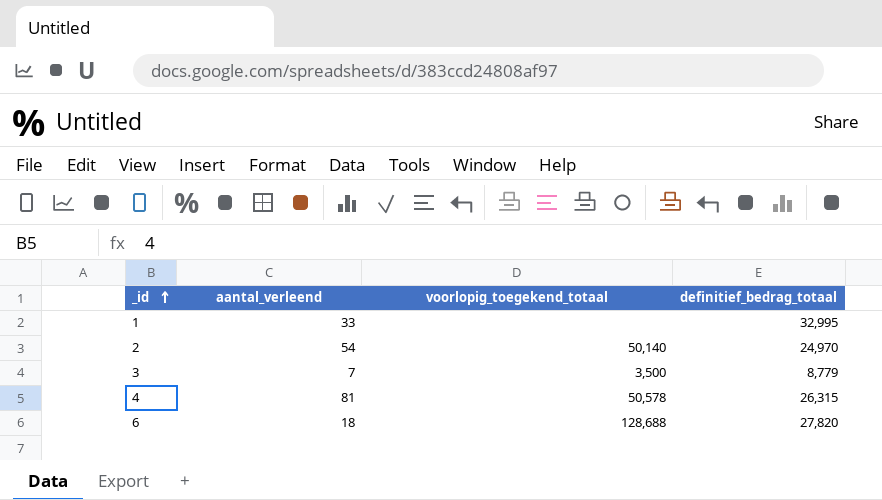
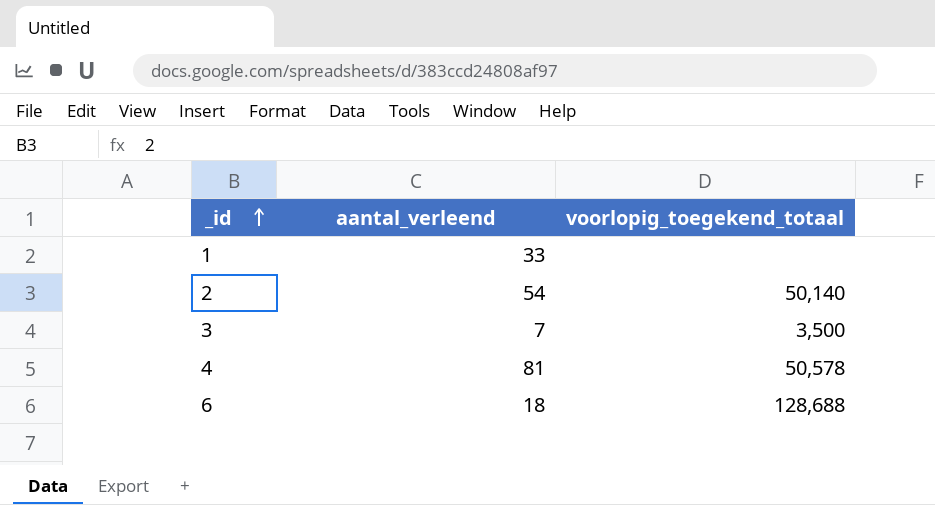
column definitief_bedrag_totaal | position: 4 -> none

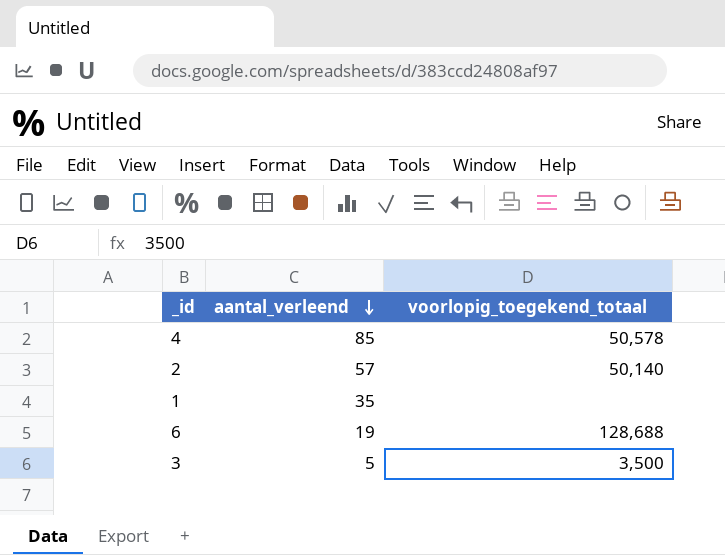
row order: _id ascending -> aantal_verleend descending
4 | aantal_verleend: 81 -> 85
2 | aantal_verleend: 54 -> 57
1 | aantal_verleend: 33 -> 35
6 | aantal_verleend: 18 -> 19
3 | aantal_verleend: 7 -> 5

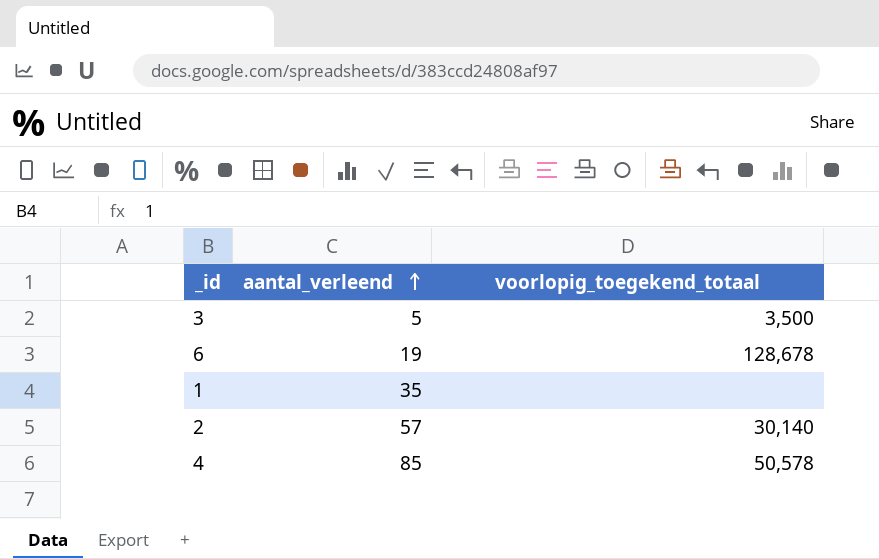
row order: aantal_verleend descending -> aantal_verleend ascending
6 | voorlopig_toegekend_totaal: 128,688 -> 128,678
2 | voorlopig_toegekend_totaal: 50,140 -> 30,140

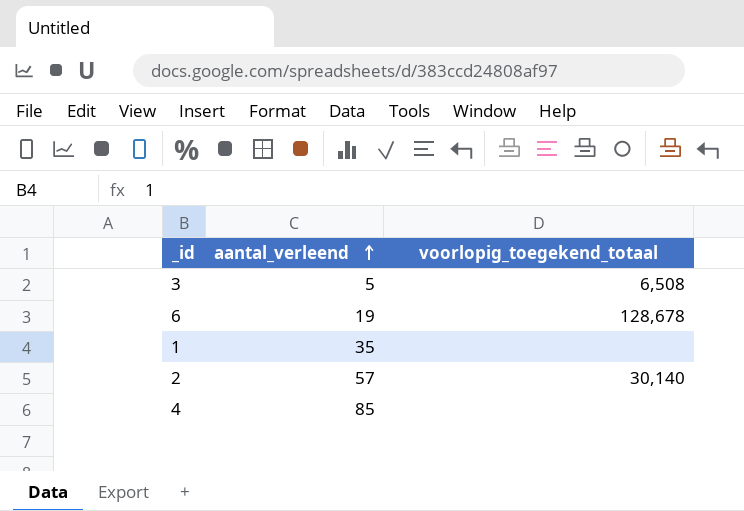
3 | voorlopig_toegekend_totaal: 3,500 -> 6,508
4 | voorlopig_toegekend_totaal: 50,578 -> none

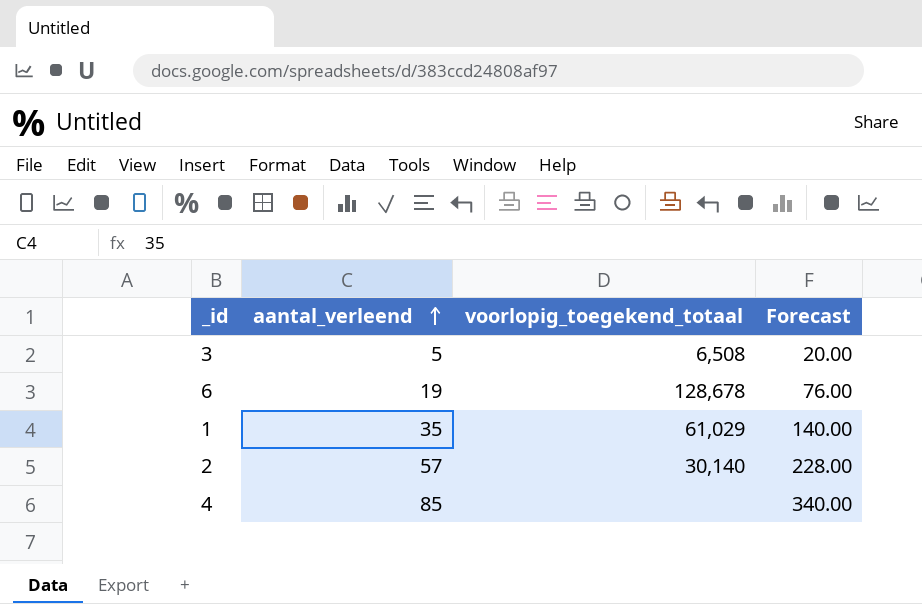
column Forecast | formula: none -> [aantal_verleend] * 4
1 | voorlopig_toegekend_totaal: none -> 61,029

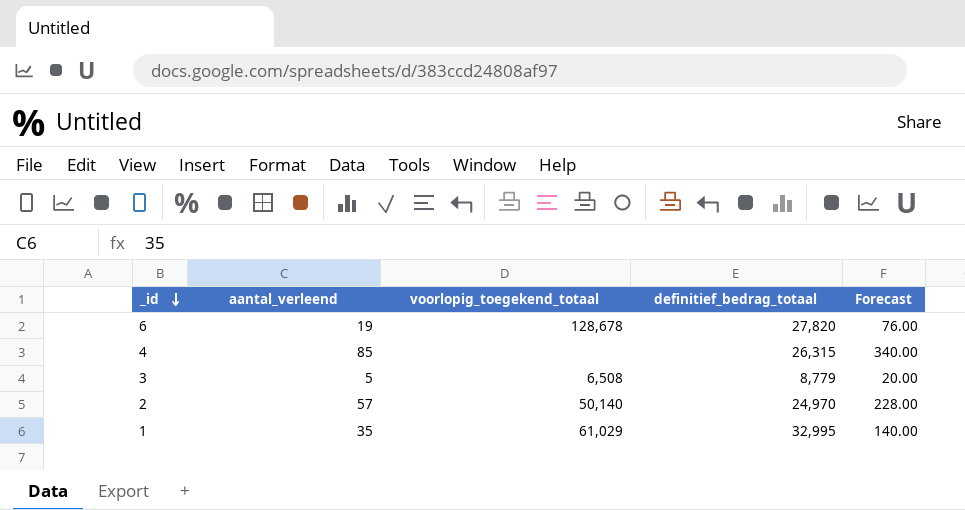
row order: aantal_verleend ascending -> _id descending
column definitief_bedrag_totaal | position: none -> 4
2 | voorlopig_toegekend_totaal: 30,140 -> 50,140

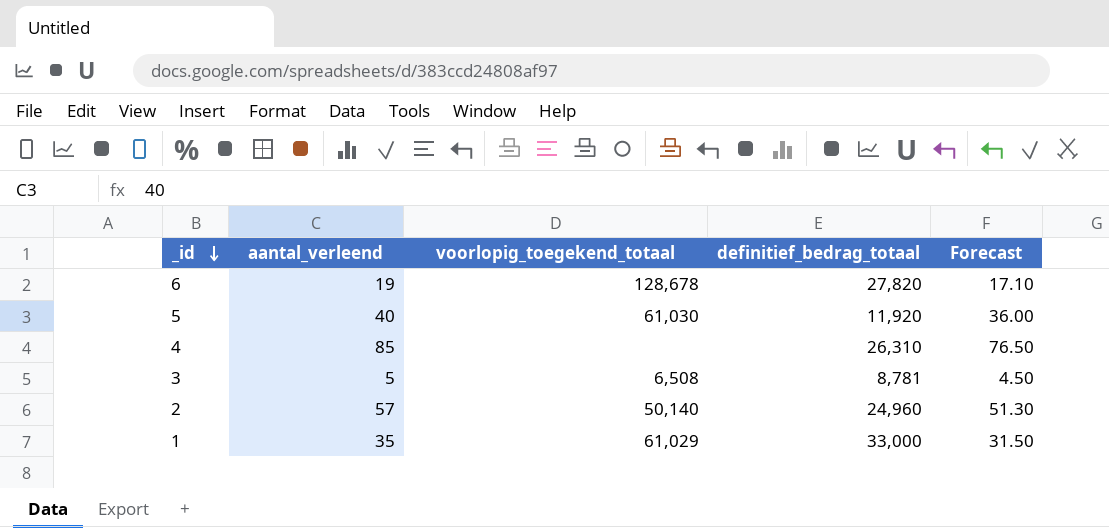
column Forecast | formula: [aantal_verleend] * 4 -> [aantal_verleend] * 0.9
row 5: none -> 40 | 61,030 | 11,920 | 36.00
4 | definitief_bedrag_totaal: 26,315 -> 26,310
3 | definitief_bedrag_totaal: 8,779 -> 8,781
2 | definitief_bedrag_totaal: 24,970 -> 24,960
1 | definitief_bedrag_totaal: 32,995 -> 33,000

